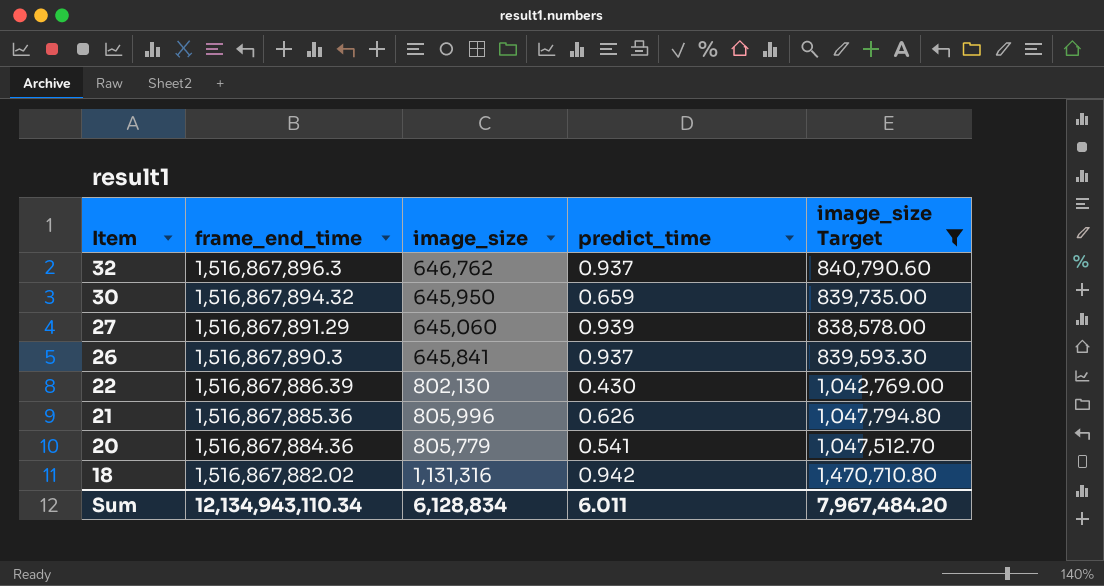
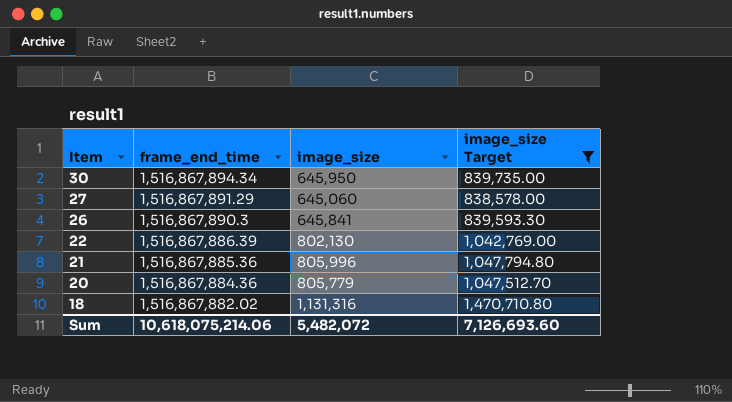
column predict_time | position: 4 -> none
row 32: 1,516,867,896.3 | 646,762 | 0.937 | 840,790.60 -> none
30 | frame_end_time: 1,516,867,894.32 -> 1,516,867,894.34
Sum | frame_end_time: 12,134,943,110.34 -> 10,618,075,214.06
Sum | image_size: 6,128,834 -> 5,482,072
Sum | image_size Target: 7,967,484.20 -> 7,126,693.60

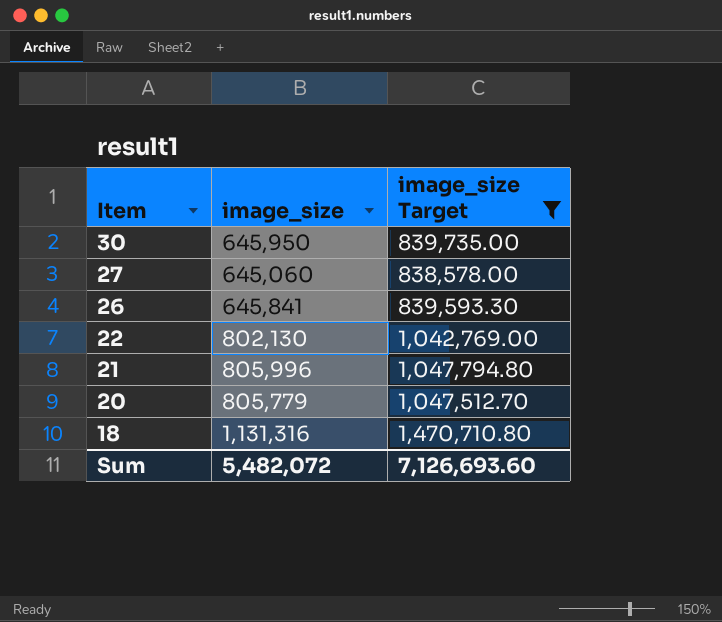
column frame_end_time | position: 2 -> none

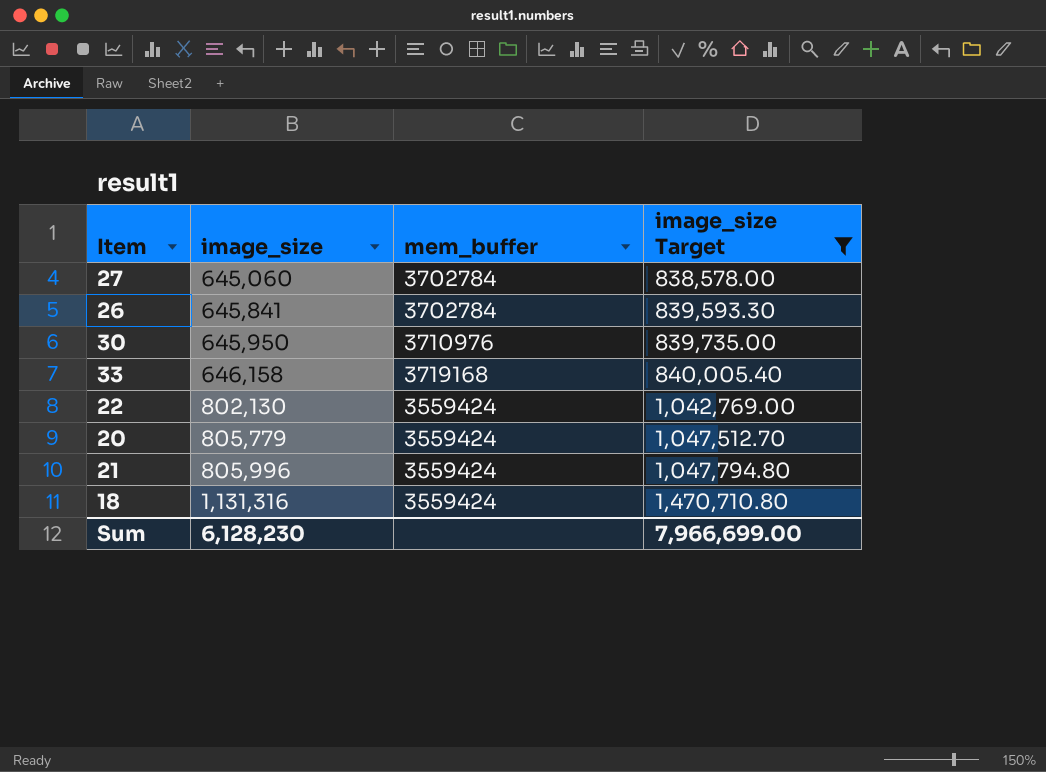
row order: Item descending -> image_size ascending
column mem_buffer | position: none -> 3
row 33: none -> 646,158 | 3719168 | 840,005.40
Sum | image_size: 5,482,072 -> 6,128,230
Sum | image_size Target: 7,126,693.60 -> 7,966,699.00

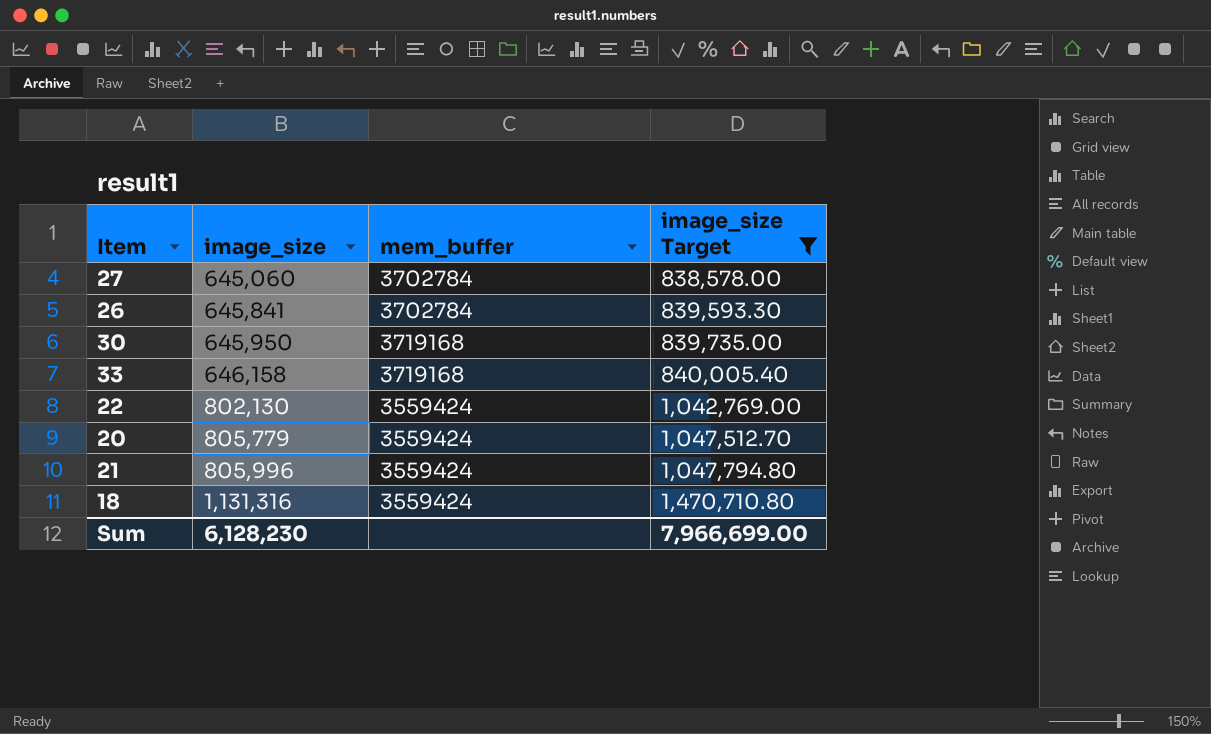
30 | mem_buffer: 3710976 -> 3719168

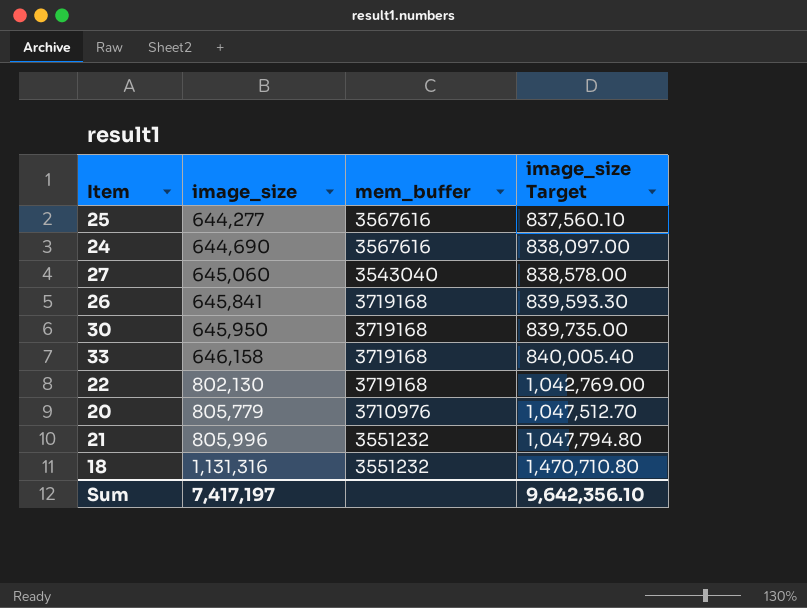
filter: image_size Target >= 838,578.00 -> none
27 | mem_buffer: 3702784 -> 3543040
26 | mem_buffer: 3702784 -> 3719168
22 | mem_buffer: 3559424 -> 3719168
20 | mem_buffer: 3559424 -> 3710976
21 | mem_buffer: 3559424 -> 3551232
18 | mem_buffer: 3559424 -> 3551232
Sum | image_size: 6,128,230 -> 7,417,197
Sum | image_size Target: 7,966,699.00 -> 9,642,356.10

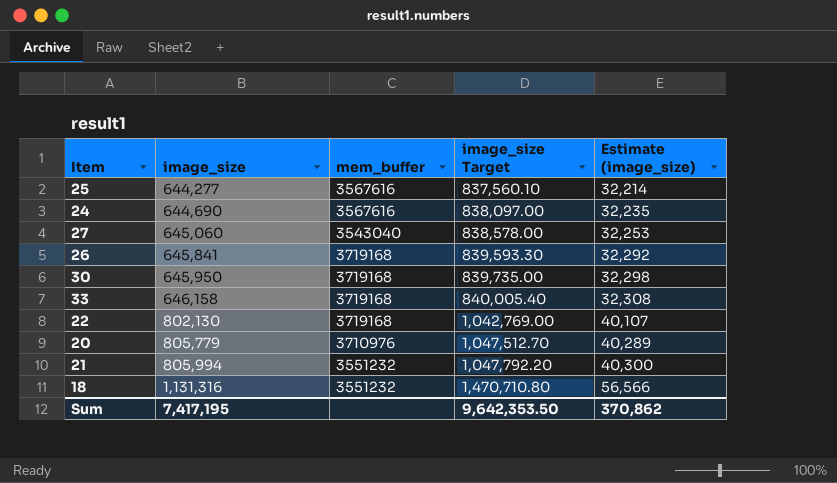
column Estimate (image_size) | formula: none -> [image_size] * 0.05
21 | image_size: 805,996 -> 805,994
21 | image_size Target: 1,047,794.80 -> 1,047,792.20
Sum | image_size: 7,417,197 -> 7,417,195
Sum | image_size Target: 9,642,356.10 -> 9,642,353.50

